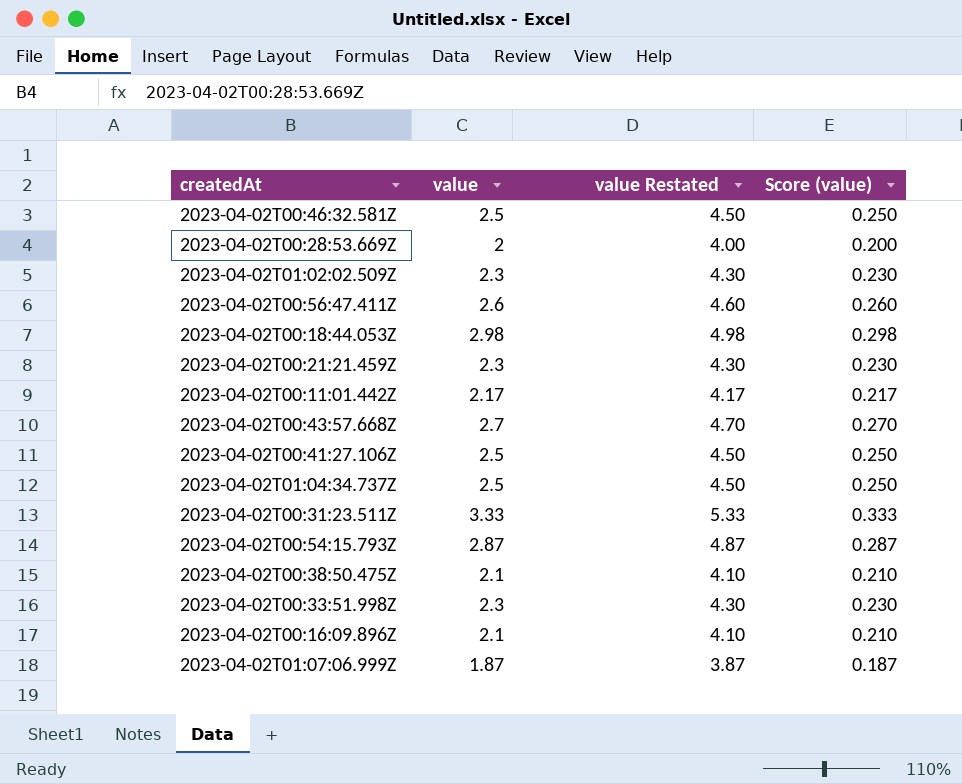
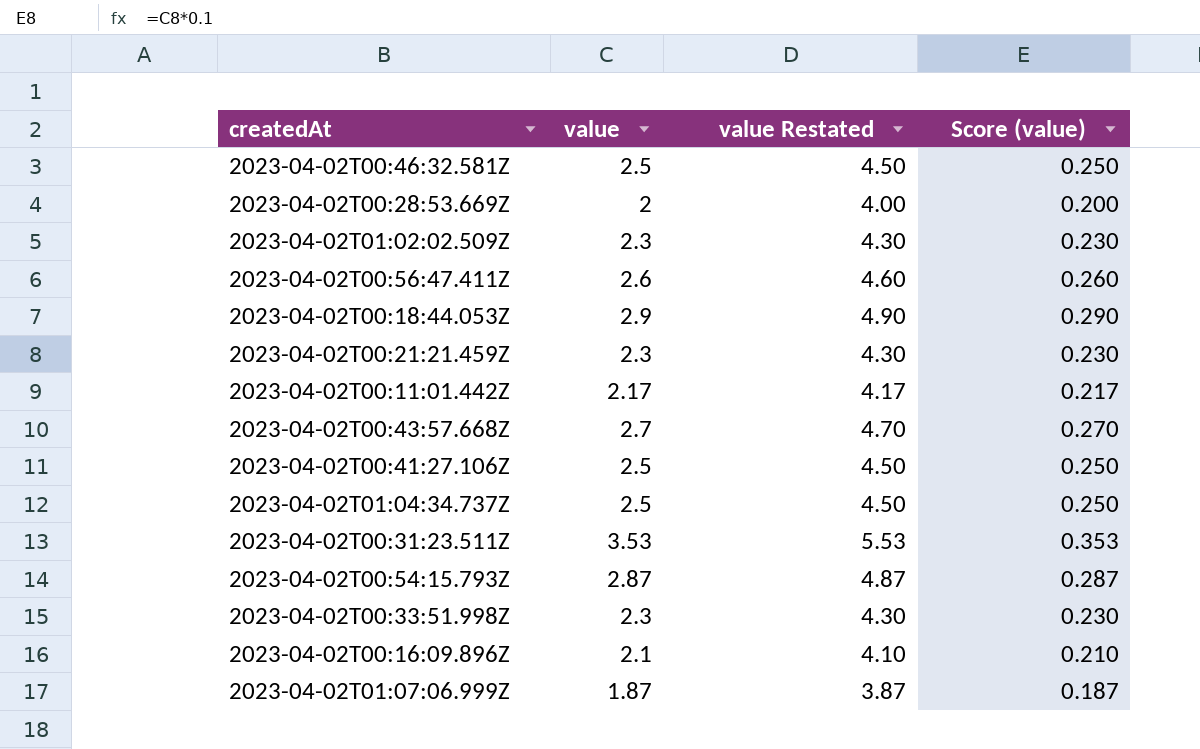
row 2023-04-02T00:38:50.475Z: 2.1 | 4.10 | 0.210 -> none
2023-04-02T00:18:44.053Z | value: 2.98 -> 2.9
2023-04-02T00:18:44.053Z | value Restated: 4.98 -> 4.90
2023-04-02T00:18:44.053Z | Score (value): 0.298 -> 0.290
2023-04-02T00:31:23.511Z | value: 3.33 -> 3.53
2023-04-02T00:31:23.511Z | value Restated: 5.33 -> 5.53
2023-04-02T00:31:23.511Z | Score (value): 0.333 -> 0.353

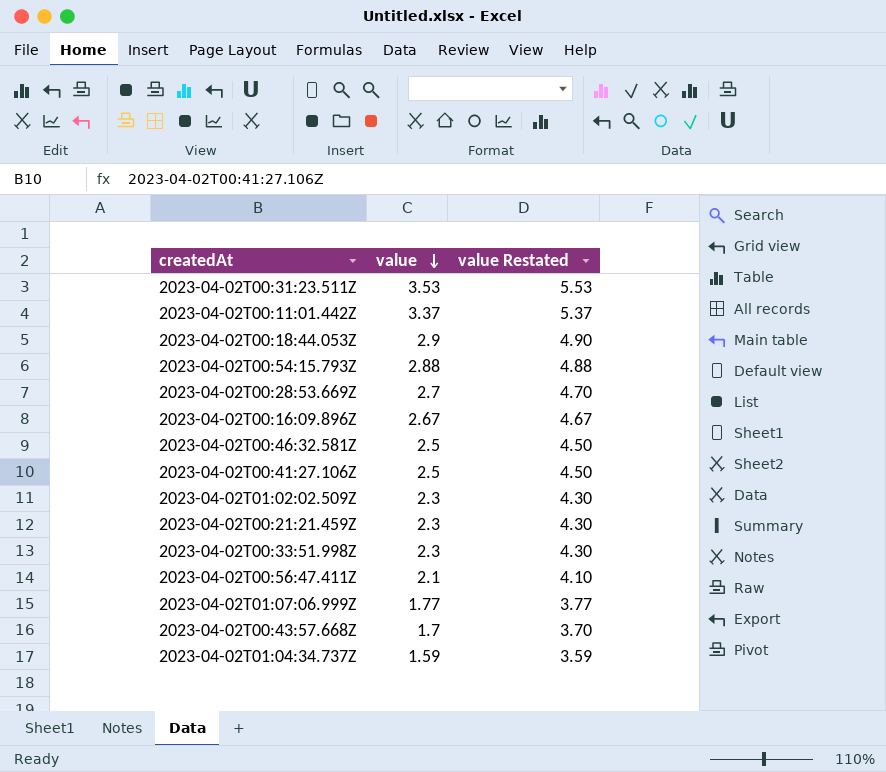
row order: none -> value descending
column Score (value) | formula: [value] * 0.1 -> none
2023-04-02T00:11:01.442Z | value: 2.17 -> 3.37
2023-04-02T00:11:01.442Z | value Restated: 4.17 -> 5.37
2023-04-02T00:54:15.793Z | value: 2.87 -> 2.88
2023-04-02T00:54:15.793Z | value Restated: 4.87 -> 4.88
2023-04-02T00:28:53.669Z | value: 2 -> 2.7
2023-04-02T00:28:53.669Z | value Restated: 4.00 -> 4.70
2023-04-02T00:16:09.896Z | value: 2.1 -> 2.67
2023-04-02T00:16:09.896Z | value Restated: 4.10 -> 4.67
2023-04-02T00:56:47.411Z | value: 2.6 -> 2.1
2023-04-02T00:56:47.411Z | value Restated: 4.60 -> 4.10
2023-04-02T01:07:06.999Z | value: 1.87 -> 1.77
2023-04-02T01:07:06.999Z | value Restated: 3.87 -> 3.77
2023-04-02T00:43:57.668Z | value: 2.7 -> 1.7
2023-04-02T00:43:57.668Z | value Restated: 4.70 -> 3.70
2023-04-02T01:04:34.737Z | value: 2.5 -> 1.59
2023-04-02T01:04:34.737Z | value Restated: 4.50 -> 3.59

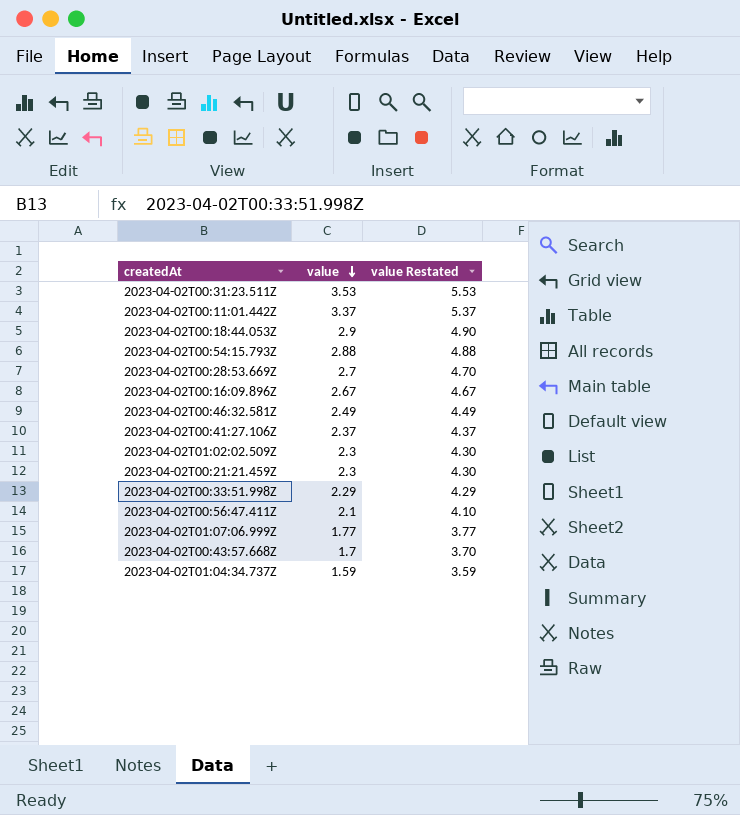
2023-04-02T00:46:32.581Z | value: 2.5 -> 2.49
2023-04-02T00:46:32.581Z | value Restated: 4.50 -> 4.49
2023-04-02T00:41:27.106Z | value: 2.5 -> 2.37
2023-04-02T00:41:27.106Z | value Restated: 4.50 -> 4.37
2023-04-02T00:33:51.998Z | value: 2.3 -> 2.29
2023-04-02T00:33:51.998Z | value Restated: 4.30 -> 4.29

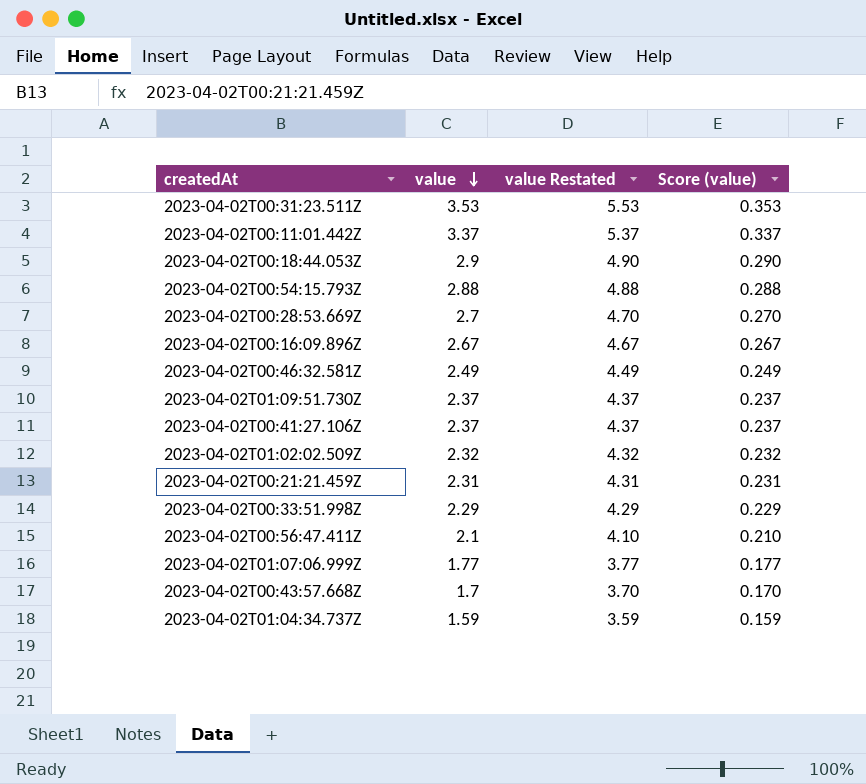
column Score (value) | formula: none -> [value] * 0.1
row 2023-04-02T01:09:51.730Z: none -> 2.37 | 4.37 | 0.237
2023-04-02T01:02:02.509Z | value: 2.3 -> 2.32
2023-04-02T01:02:02.509Z | value Restated: 4.30 -> 4.32
2023-04-02T00:21:21.459Z | value: 2.3 -> 2.31
2023-04-02T00:21:21.459Z | value Restated: 4.30 -> 4.31

